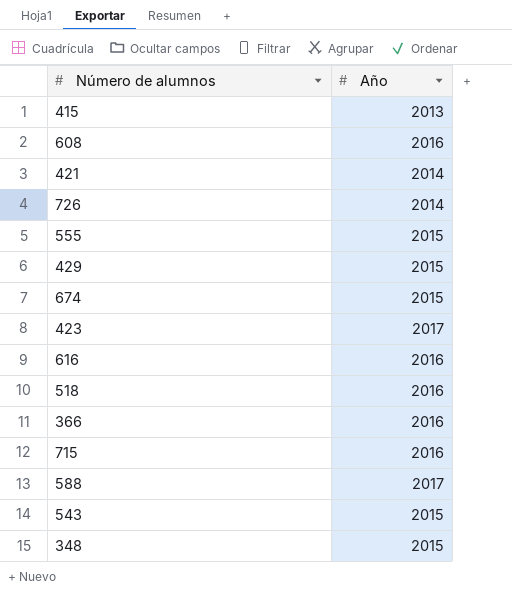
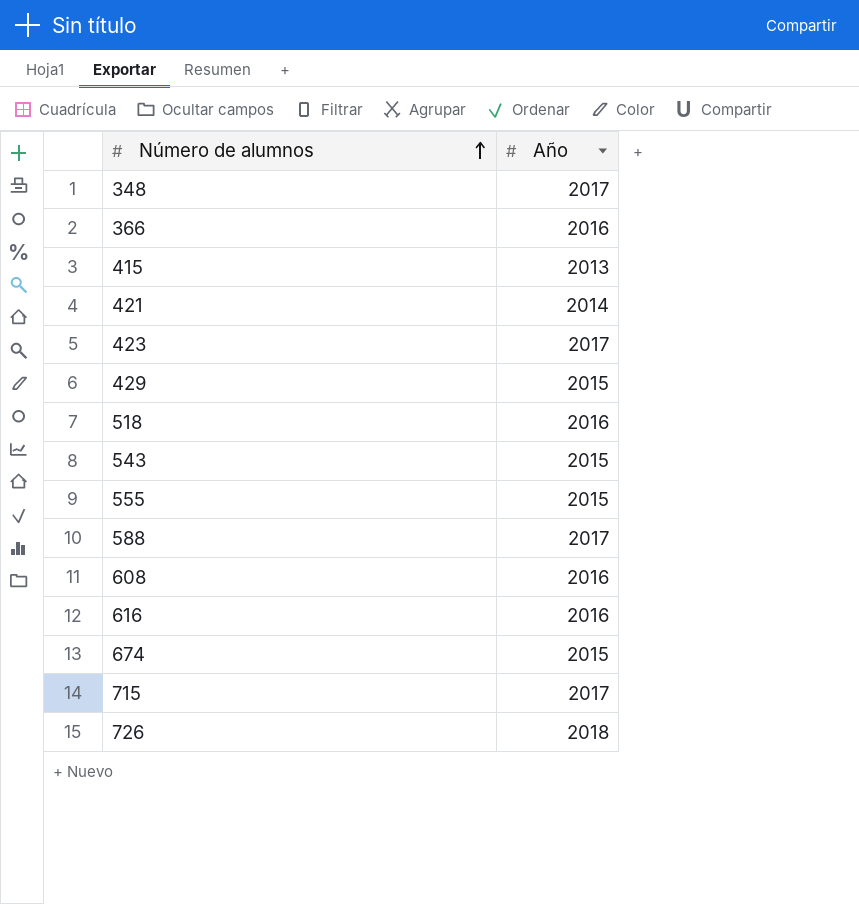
row order: none -> Número de alumnos ascending
348 | Año: 2015 -> 2017
715 | Año: 2016 -> 2017
726 | Año: 2014 -> 2018

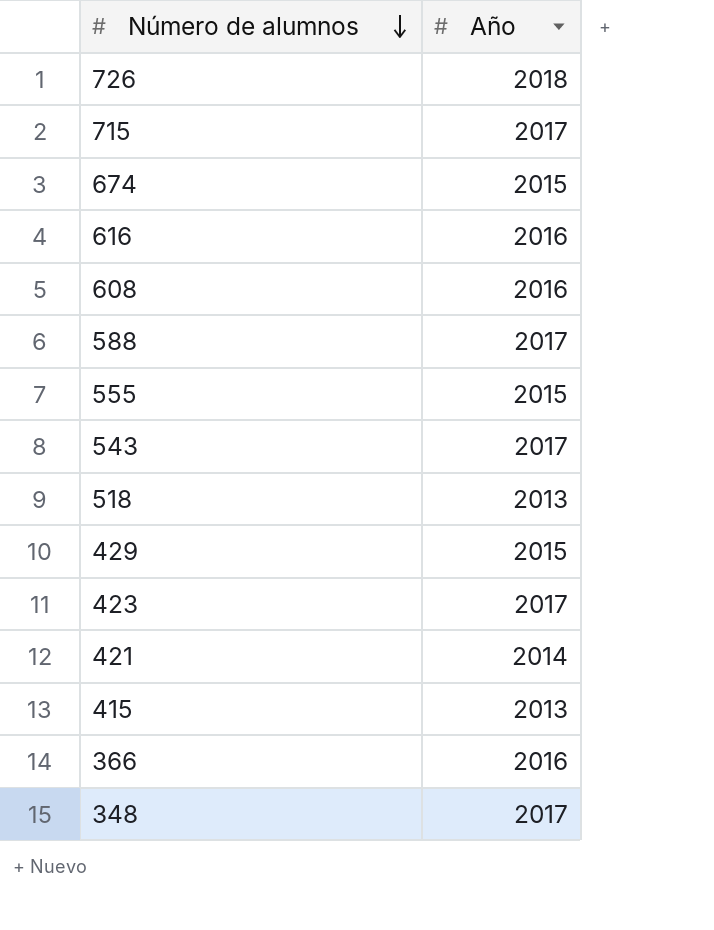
row order: Número de alumnos ascending -> Número de alumnos descending
543 | Año: 2015 -> 2017
518 | Año: 2016 -> 2013

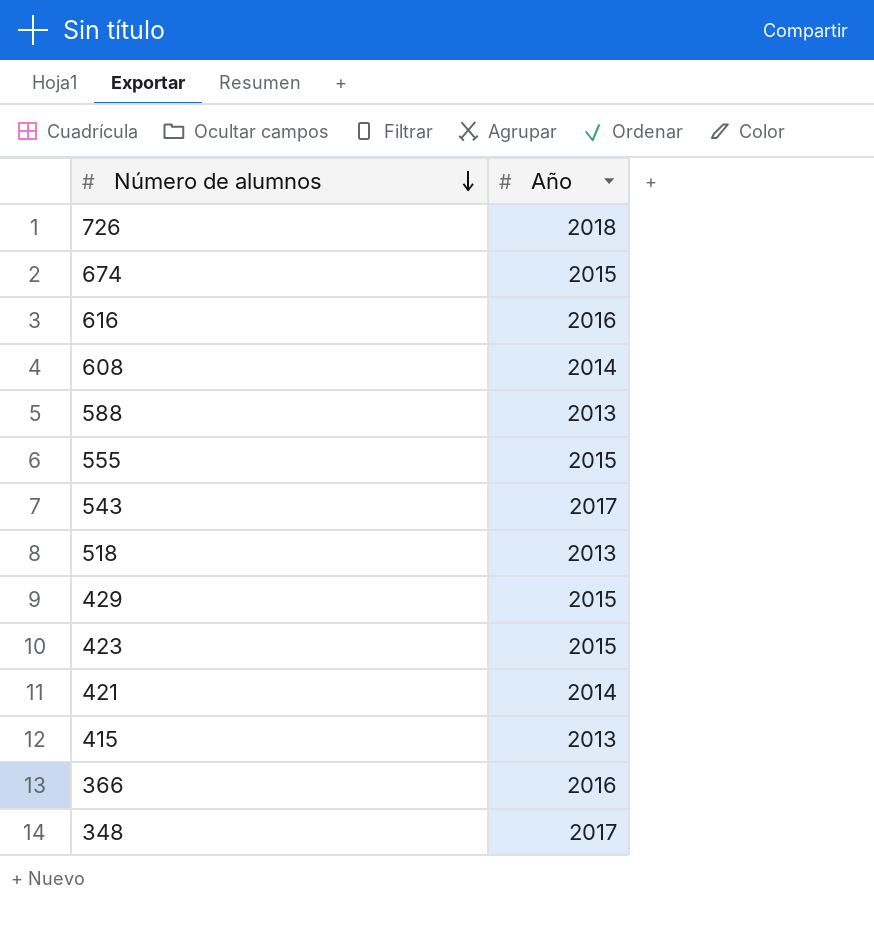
row 715: 2017 -> none
608 | Año: 2016 -> 2014
588 | Año: 2017 -> 2013
423 | Año: 2017 -> 2015

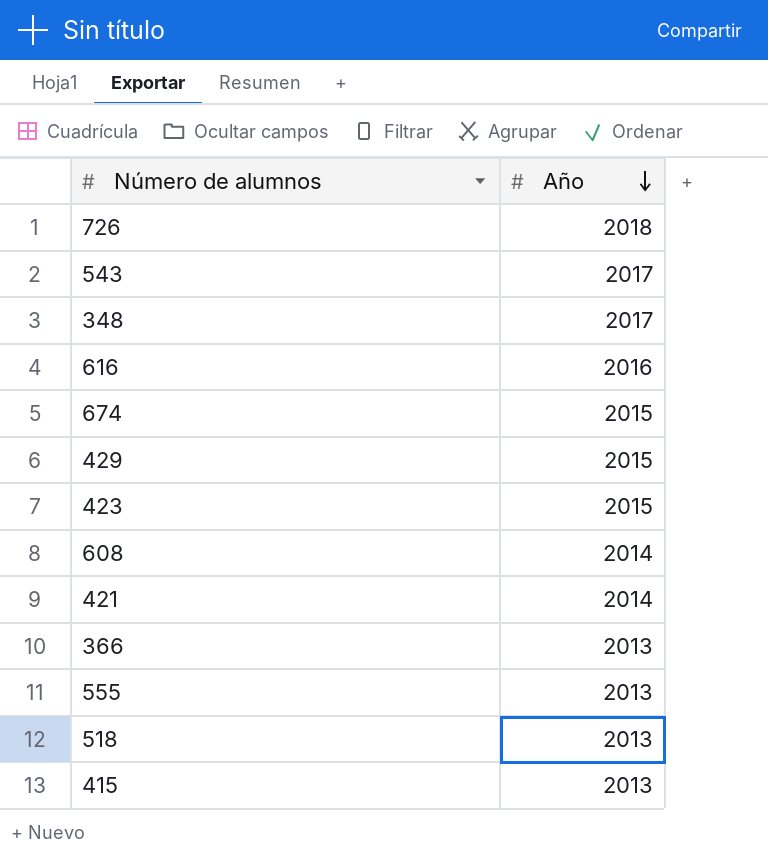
row order: Número de alumnos descending -> Año descending
row 588: 2013 -> none
366 | Año: 2016 -> 2013
555 | Año: 2015 -> 2013

